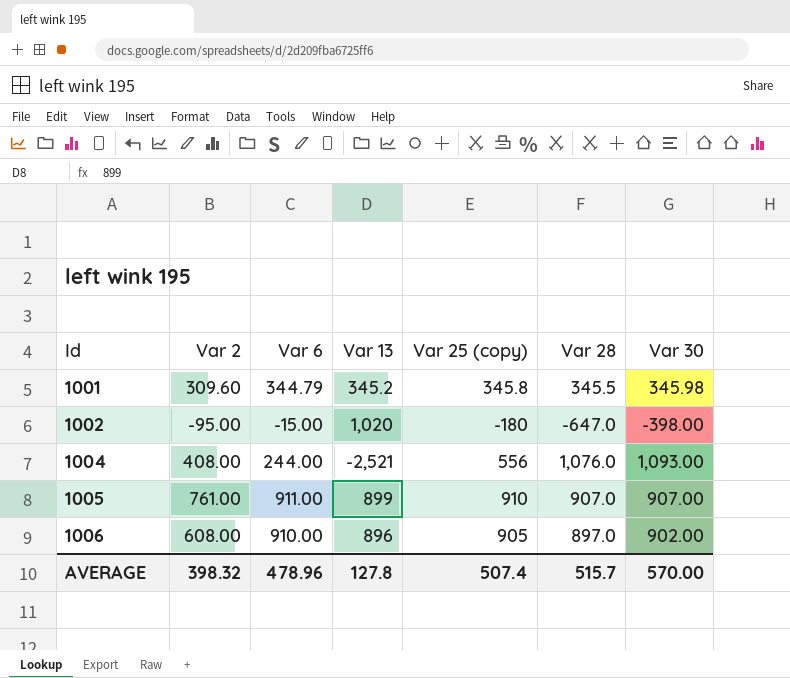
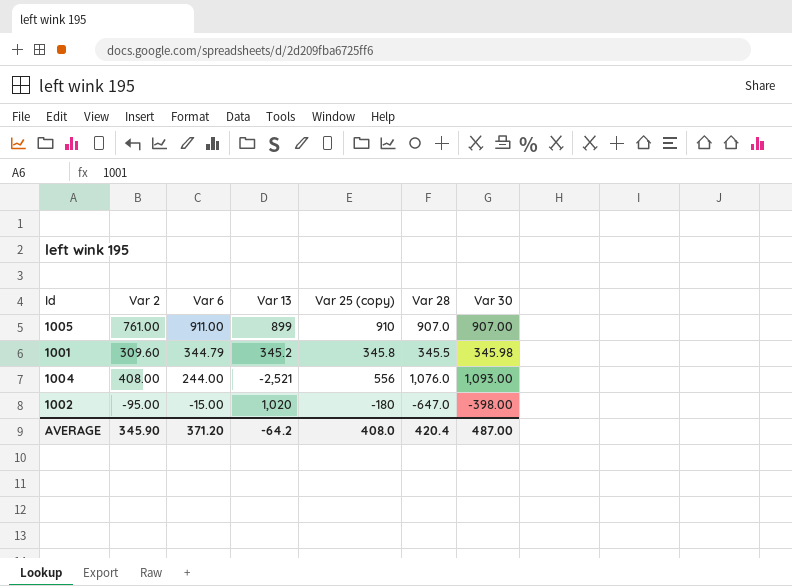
row order: Id ascending -> Var 6 descending
row 1006: 608.00 | 910.00 | 896 | 905 | 897.0 | 902.00 -> none
AVERAGE | Var 2: 398.32 -> 345.90
AVERAGE | Var 6: 478.96 -> 371.20
AVERAGE | Var 13: 127.8 -> -64.2
AVERAGE | Var 25 (copy): 507.4 -> 408.0
AVERAGE | Var 28: 515.7 -> 420.4
AVERAGE | Var 30: 570.00 -> 487.00

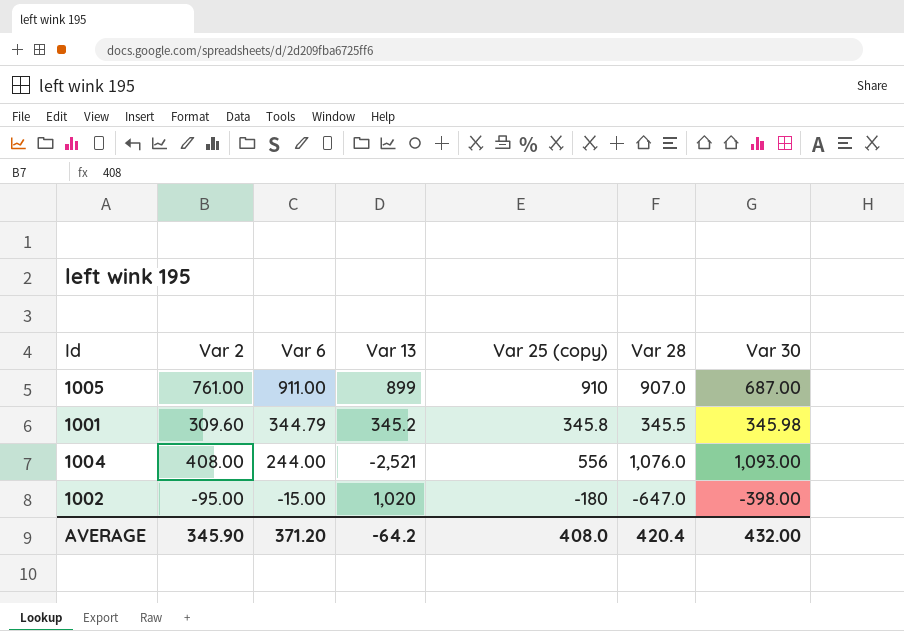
1005 | Var 30: 907.00 -> 687.00
AVERAGE | Var 30: 487.00 -> 432.00

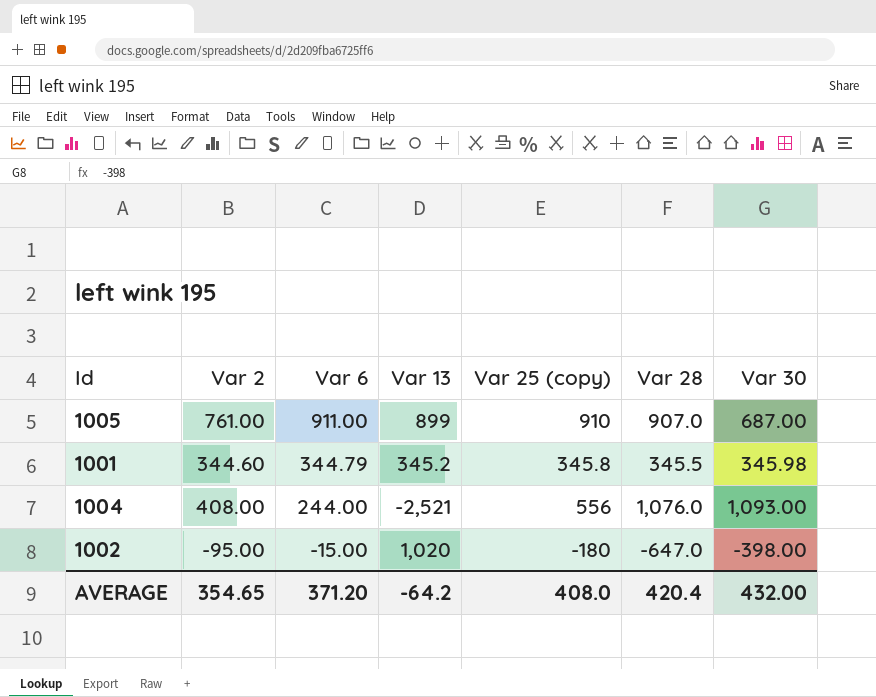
1001 | Var 2: 309.60 -> 344.60
AVERAGE | Var 2: 345.90 -> 354.65

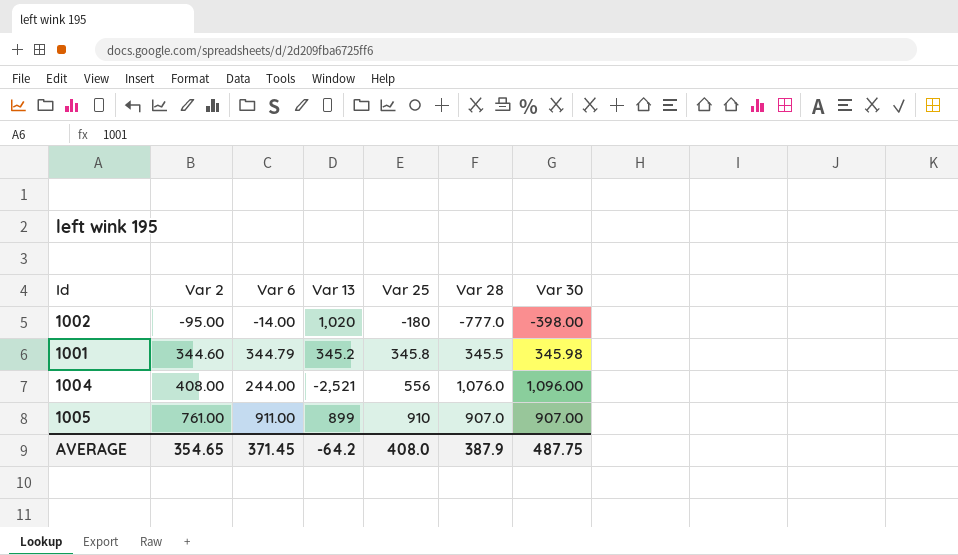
row order: Var 6 descending -> Var 2 ascending
column name: Var 25 (copy) -> Var 25
1002 | Var 6: -15.00 -> -14.00
1002 | Var 28: -647.0 -> -777.0
1004 | Var 30: 1,093.00 -> 1,096.00
1005 | Var 30: 687.00 -> 907.00
AVERAGE | Var 6: 371.20 -> 371.45
AVERAGE | Var 28: 420.4 -> 387.9
AVERAGE | Var 30: 432.00 -> 487.75

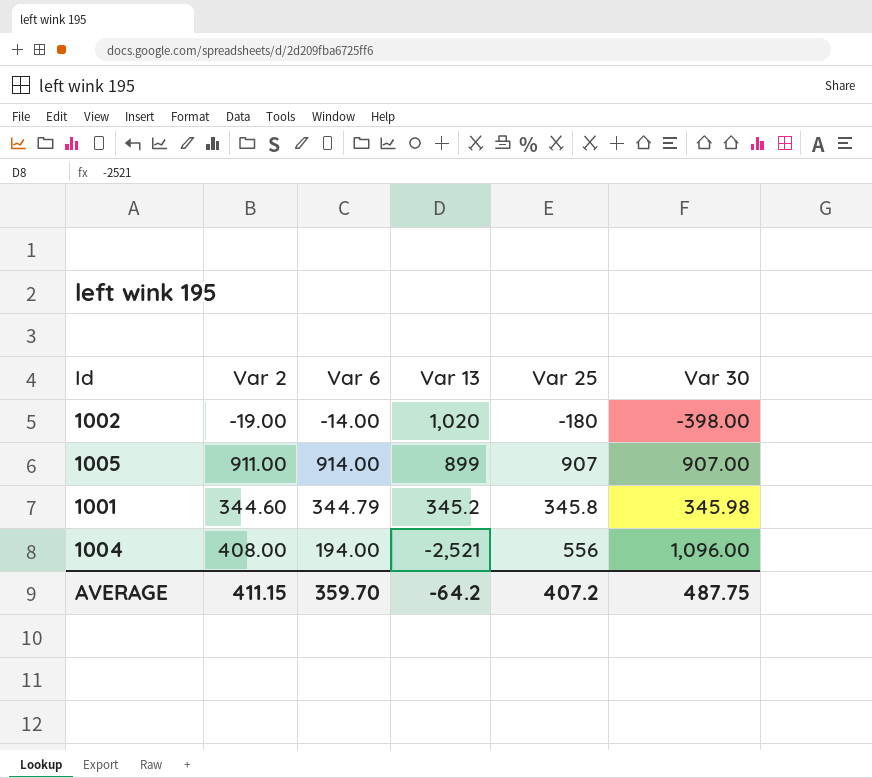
row order: Var 2 ascending -> Var 13 descending
column Var 28 | position: 6 -> none
1002 | Var 2: -95.00 -> -19.00
1005 | Var 2: 761.00 -> 911.00
1005 | Var 6: 911.00 -> 914.00
1005 | Var 25: 910 -> 907
1004 | Var 6: 244.00 -> 194.00
AVERAGE | Var 2: 354.65 -> 411.15
AVERAGE | Var 6: 371.45 -> 359.70
AVERAGE | Var 25: 408.0 -> 407.2

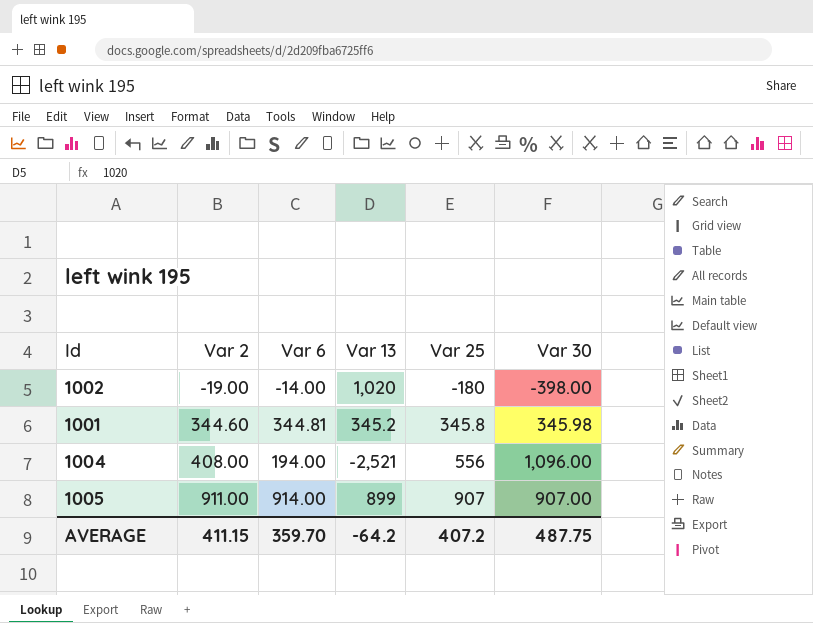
row order: Var 13 descending -> Var 2 ascending
1001 | Var 6: 344.79 -> 344.81

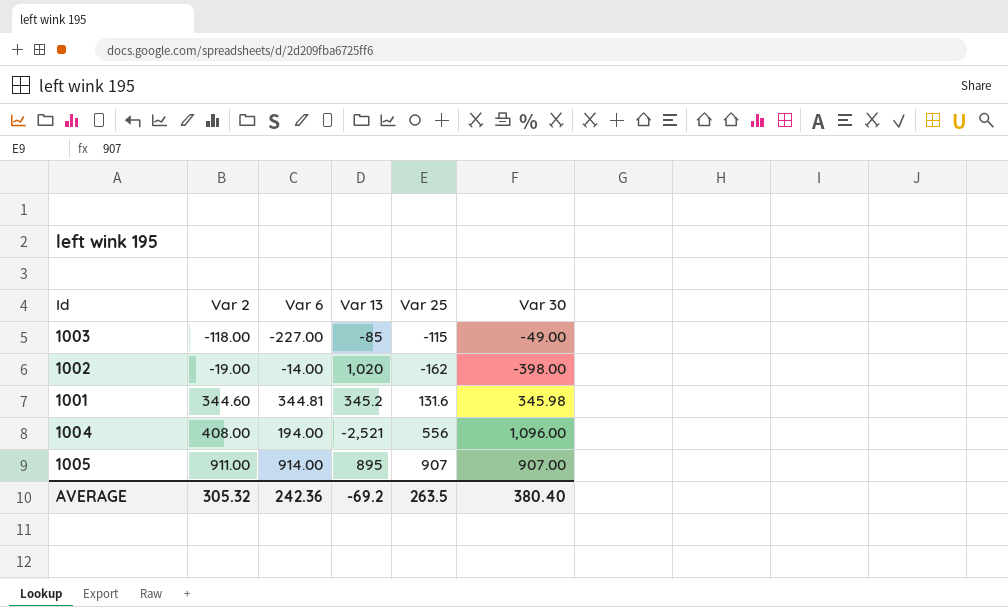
row 1003: none -> -118.00 | -227.00 | -85 | -115 | -49.00
1002 | Var 25: -180 -> -162
1001 | Var 25: 345.8 -> 131.6
1005 | Var 13: 899 -> 895
AVERAGE | Var 2: 411.15 -> 305.32
AVERAGE | Var 6: 359.70 -> 242.36
AVERAGE | Var 13: -64.2 -> -69.2
AVERAGE | Var 25: 407.2 -> 263.5
AVERAGE | Var 30: 487.75 -> 380.40

